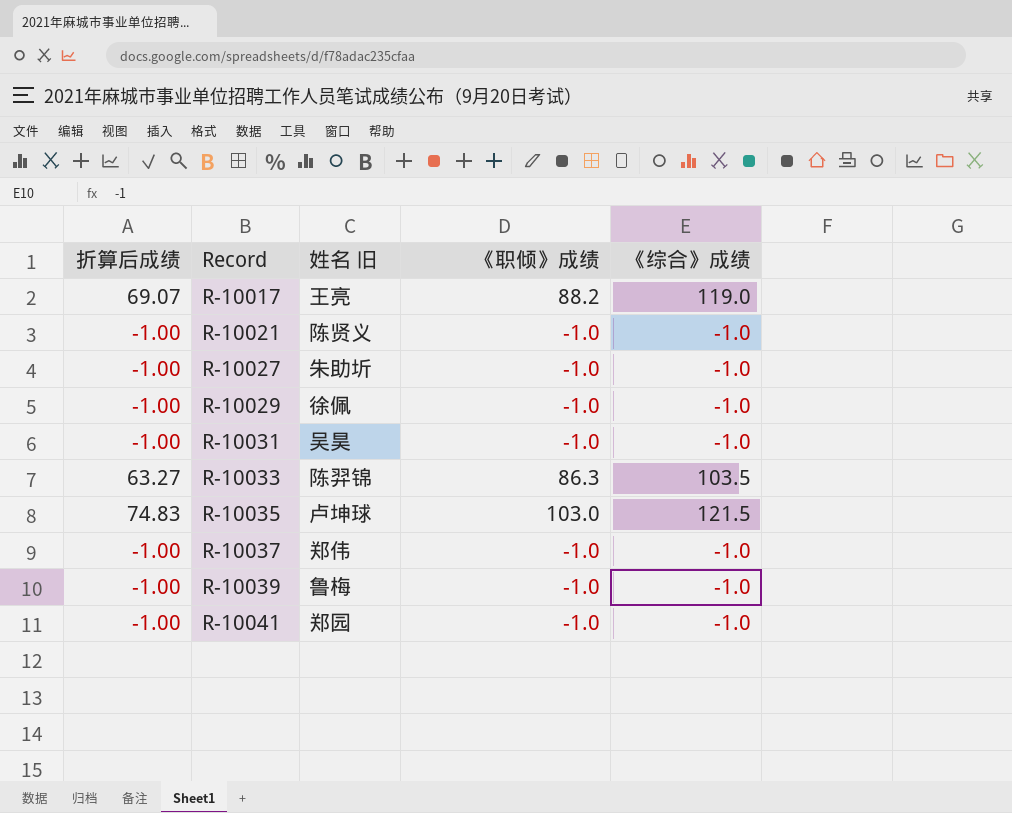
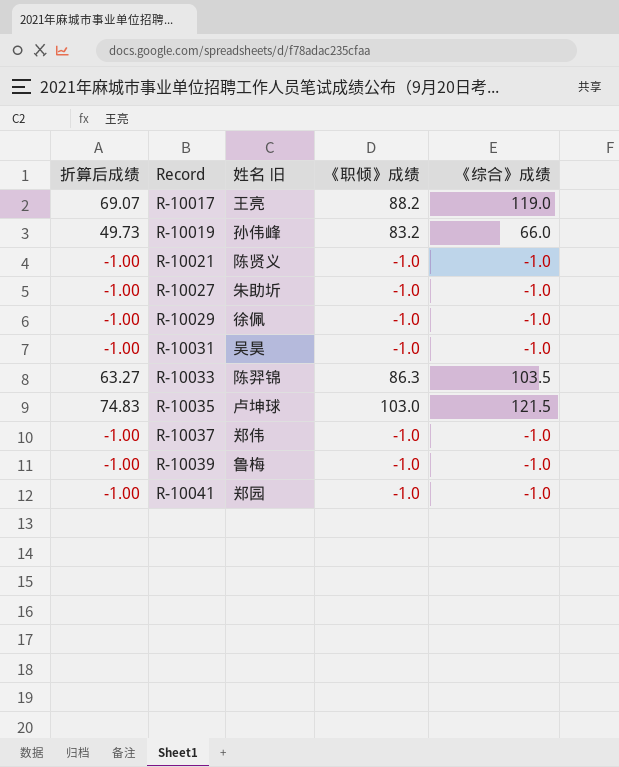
row R-10019: none -> 49.73 | 孙伟峰 | 83.2 | 66.0

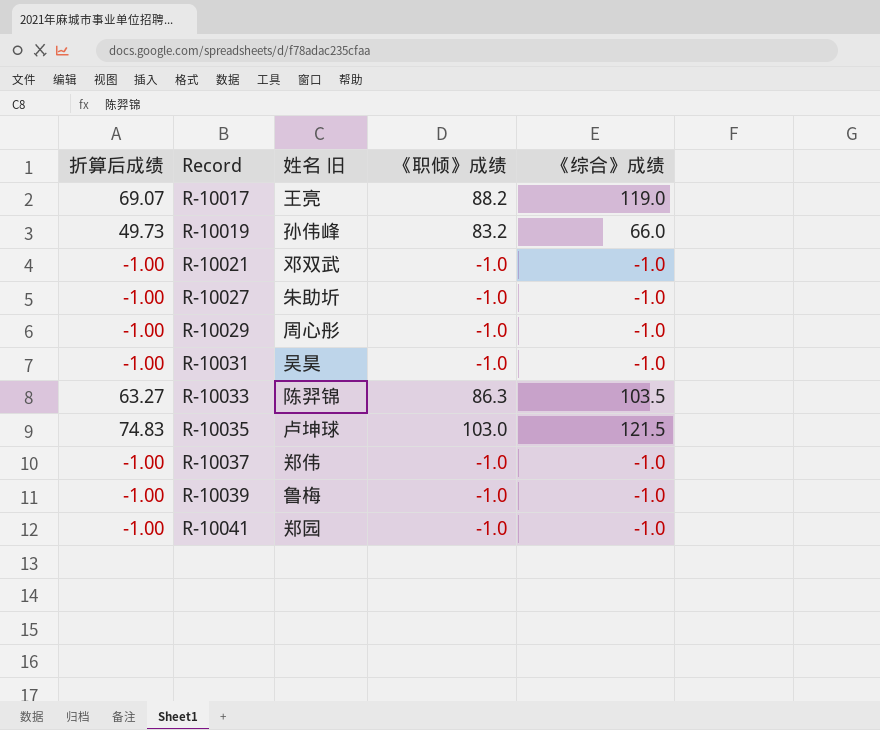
R-10021 | 姓名 旧: 陈贤义 -> 邓双武
R-10029 | 姓名 旧: 徐佩 -> 周心彤

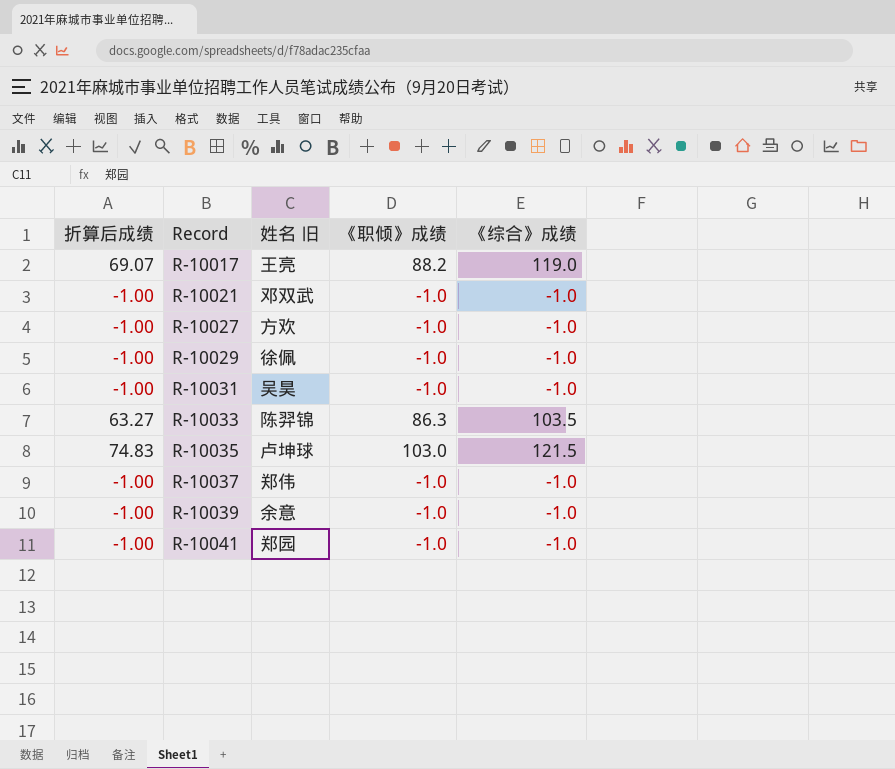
row R-10019: 49.73 | 孙伟峰 | 83.2 | 66.0 -> none
R-10027 | 姓名 旧: 朱助圻 -> 方欢
R-10029 | 姓名 旧: 周心彤 -> 徐佩
R-10039 | 姓名 旧: 鲁梅 -> 余意

